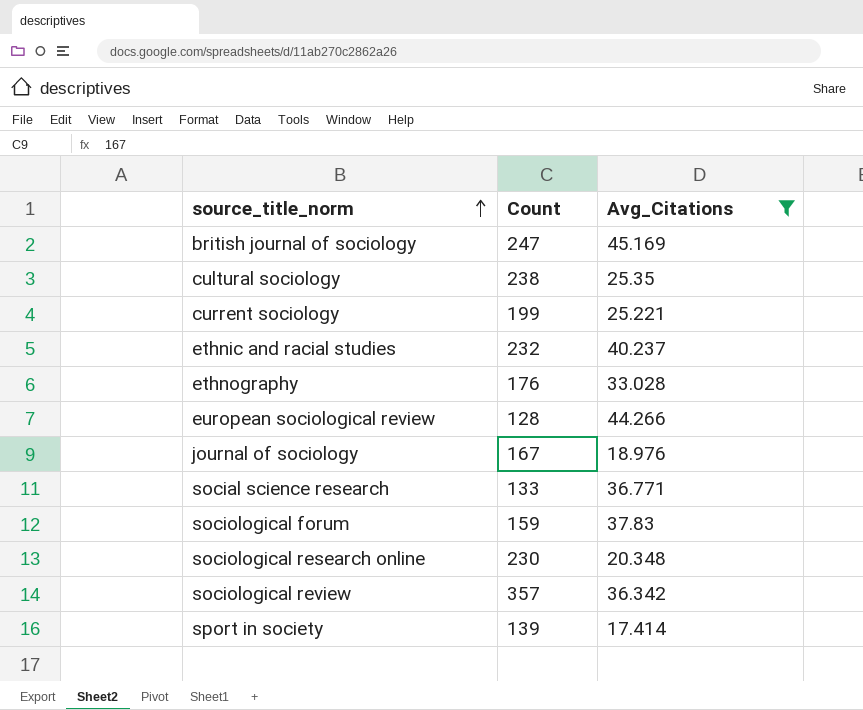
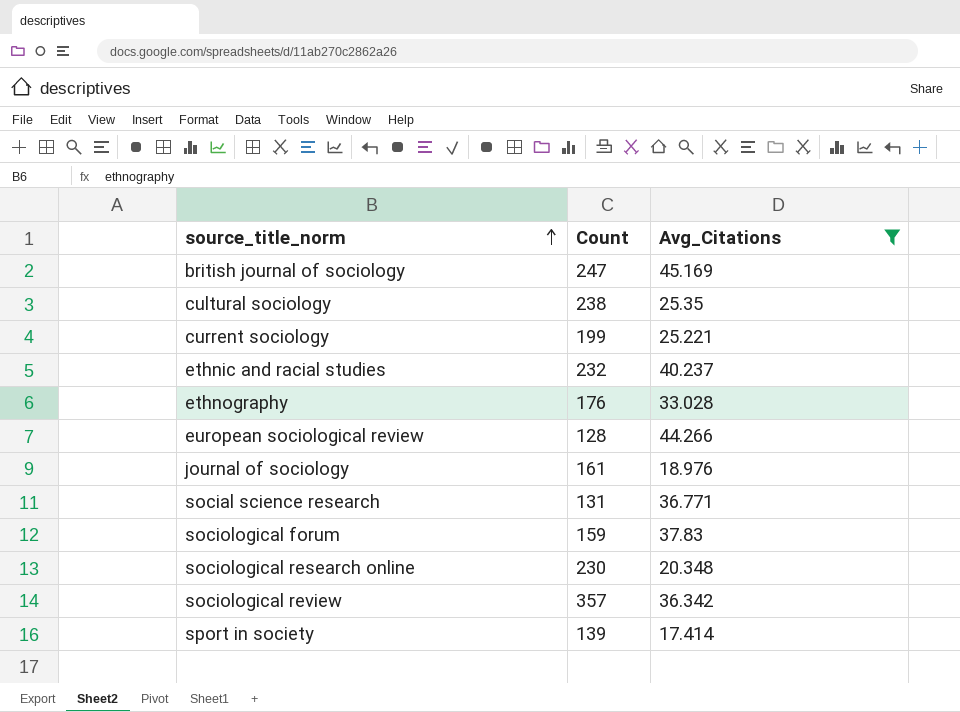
journal of sociology | Count: 167 -> 161
social science research | Count: 133 -> 131

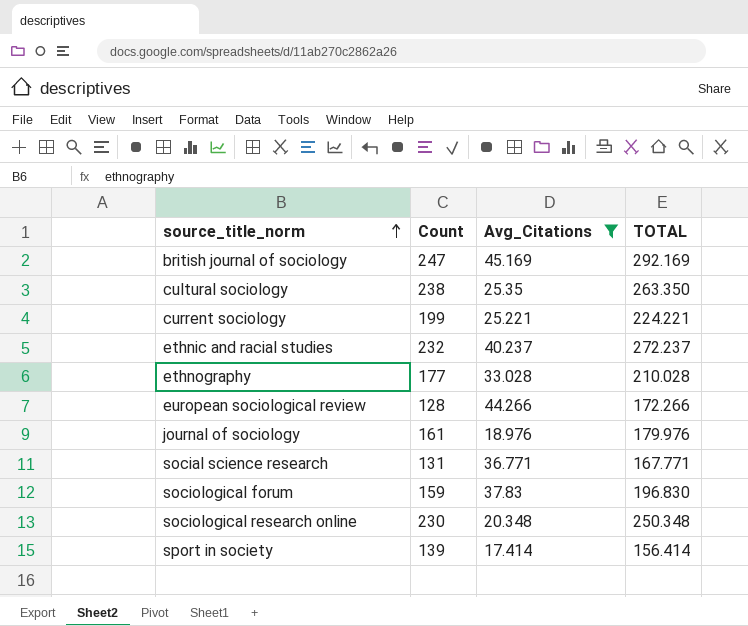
column TOTAL | formula: none -> [Count] + [Avg_Citations]
row sociological review: 357 | 36.342 -> none
ethnography | Count: 176 -> 177

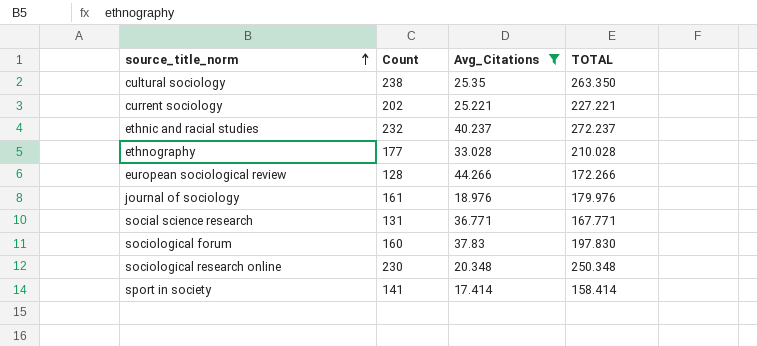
row british journal of sociology: 247 | 45.169 | 292.169 -> none
current sociology | Count: 199 -> 202
current sociology | TOTAL: 224.221 -> 227.221
sociological forum | Count: 159 -> 160
sociological forum | TOTAL: 196.830 -> 197.830
sport in society | Count: 139 -> 141
sport in society | TOTAL: 156.414 -> 158.414

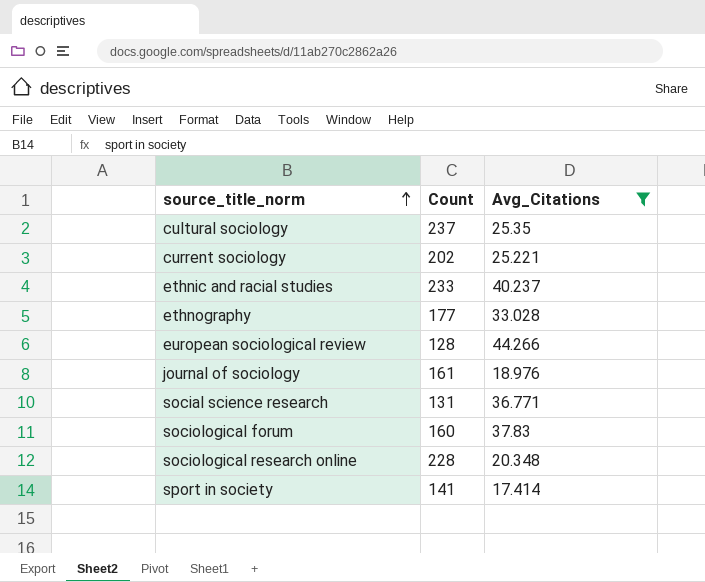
column TOTAL | formula: [Count] + [Avg_Citations] -> none
cultural sociology | Count: 238 -> 237
ethnic and racial studies | Count: 232 -> 233
sociological research online | Count: 230 -> 228

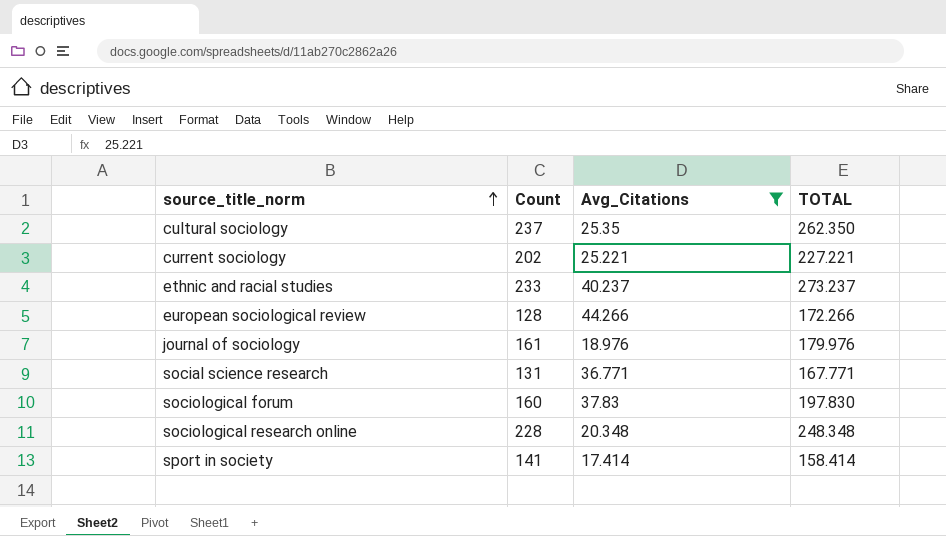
column TOTAL | formula: none -> [Count] + [Avg_Citations]
row ethnography: 177 | 33.028 -> none

